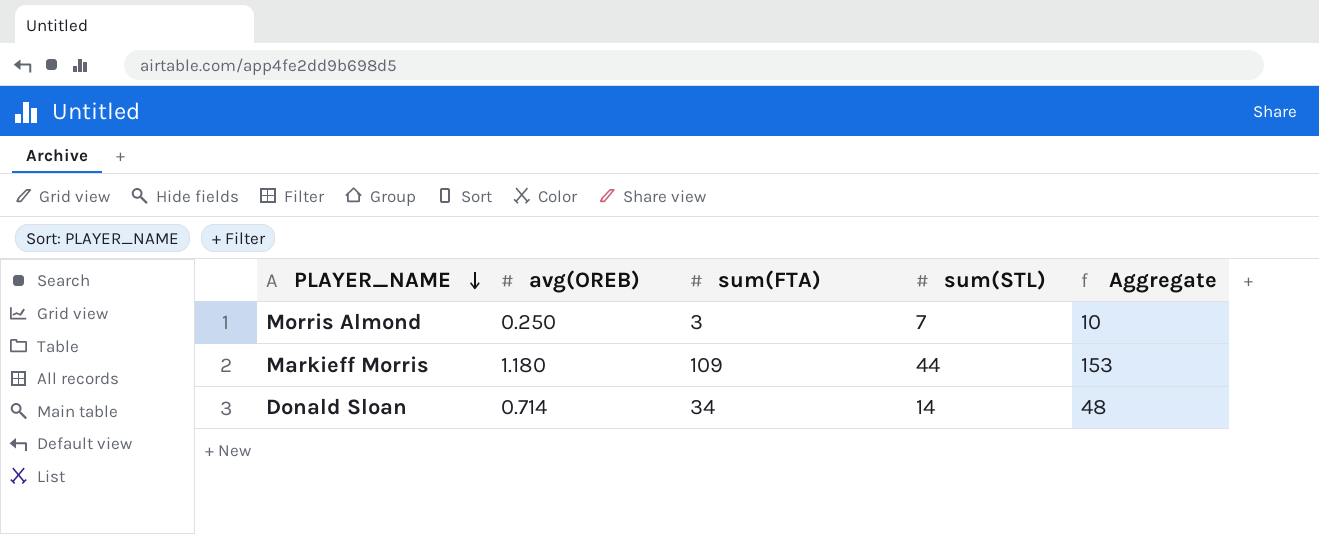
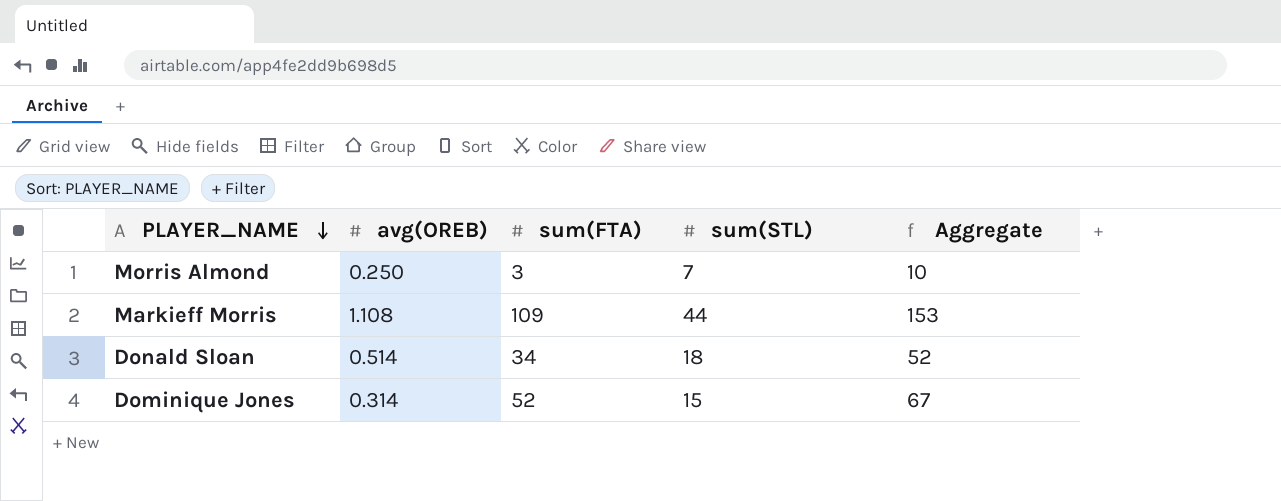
Markieff Morris | avg(OREB): 1.180 -> 1.108
Donald Sloan | avg(OREB): 0.714 -> 0.514
Donald Sloan | sum(STL): 14 -> 18
Donald Sloan | Aggregate: 48 -> 52
row Dominique Jones: none -> 0.314 | 52 | 15 | 67

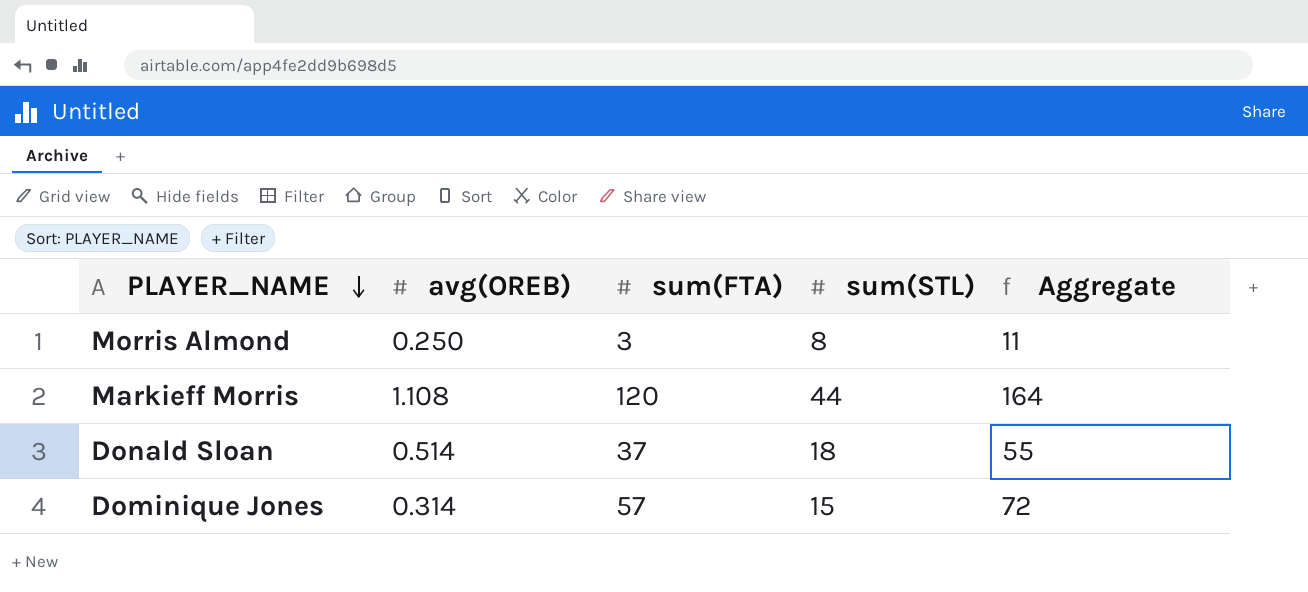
Morris Almond | sum(STL): 7 -> 8
Morris Almond | Aggregate: 10 -> 11
Markieff Morris | sum(FTA): 109 -> 120
Markieff Morris | Aggregate: 153 -> 164
Donald Sloan | sum(FTA): 34 -> 37
Donald Sloan | Aggregate: 52 -> 55
Dominique Jones | sum(FTA): 52 -> 57
Dominique Jones | Aggregate: 67 -> 72

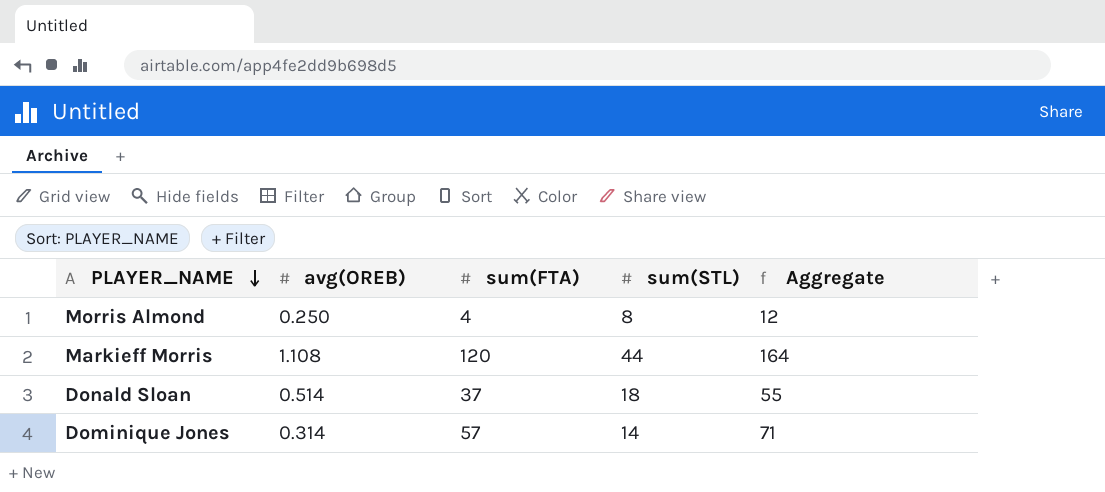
Morris Almond | sum(FTA): 3 -> 4
Morris Almond | Aggregate: 11 -> 12
Dominique Jones | sum(STL): 15 -> 14
Dominique Jones | Aggregate: 72 -> 71

